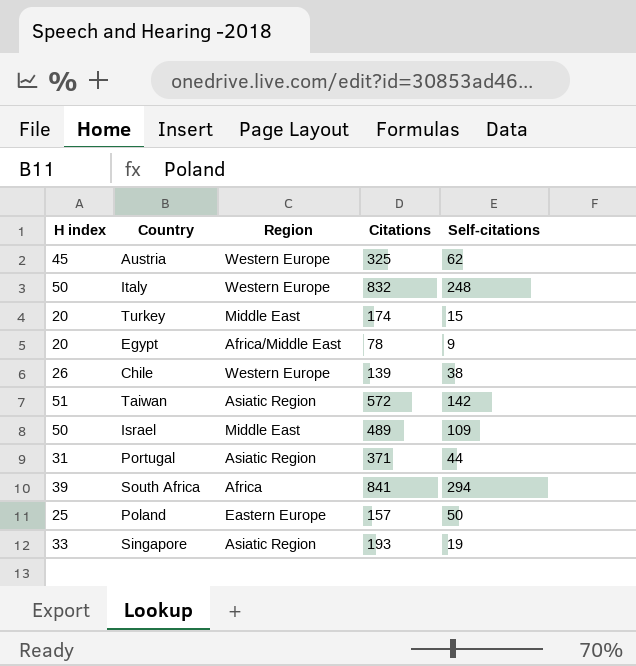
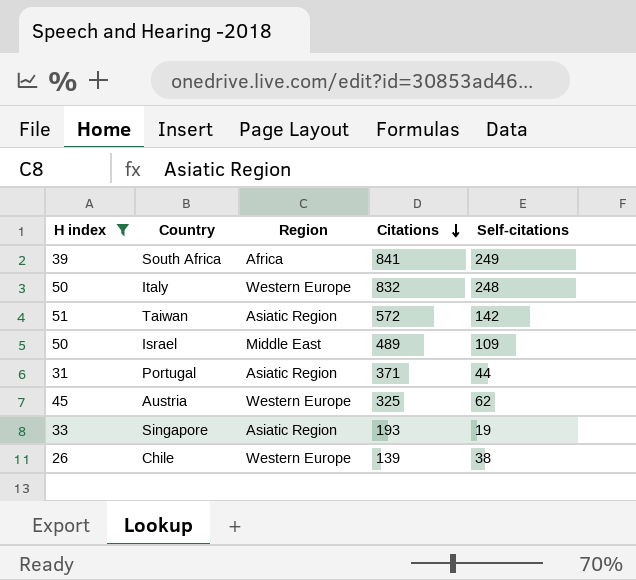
filter: none -> H index >= 26
row order: none -> Citations descending
South Africa | Self-citations: 294 -> 249

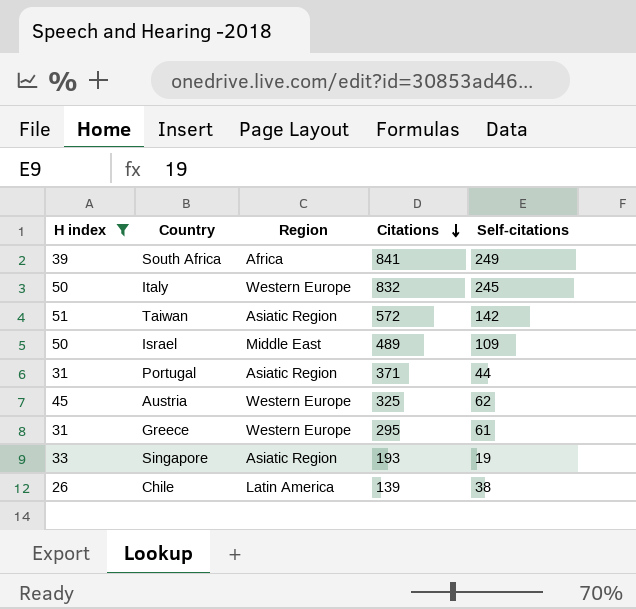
Italy | Self-citations: 248 -> 245
row Greece: none -> 31 | Western Europe | 295 | 61
Chile | Region: Western Europe -> Latin America

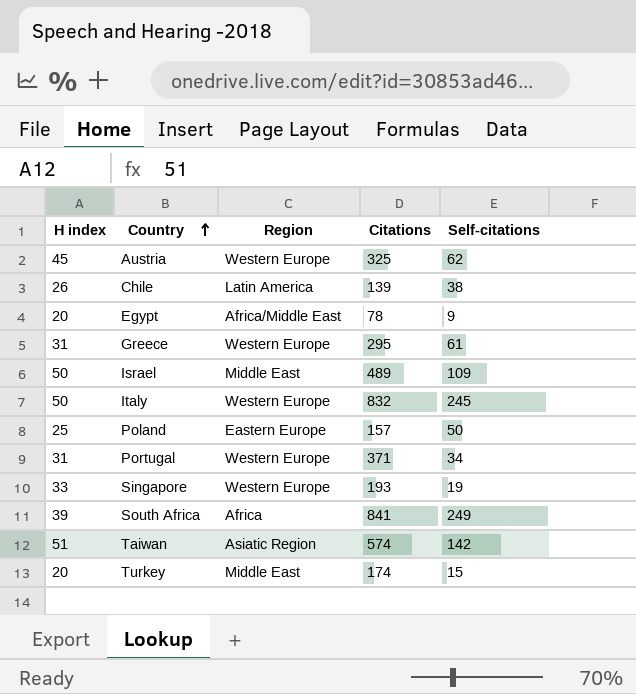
filter: H index >= 26 -> none
row order: Citations descending -> Country ascending
Portugal | Region: Asiatic Region -> Western Europe
Portugal | Self-citations: 44 -> 34
Singapore | Region: Asiatic Region -> Western Europe
Taiwan | Citations: 572 -> 574

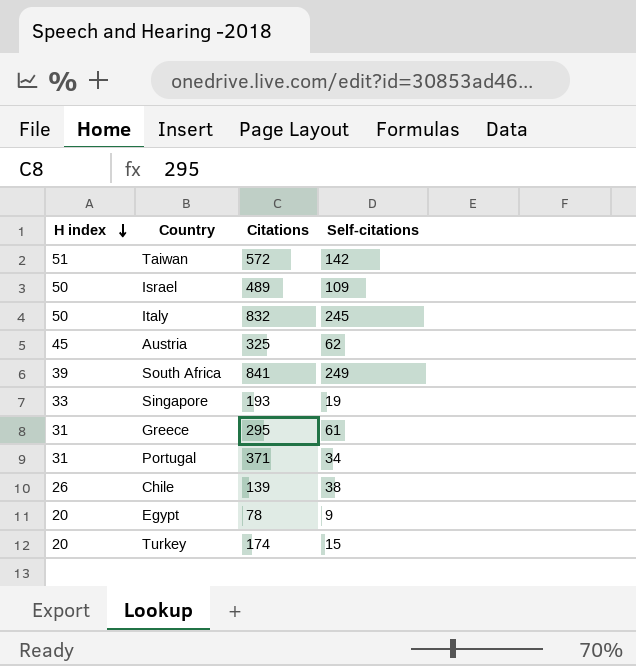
row order: Country ascending -> H index descending
column Region | position: 3 -> none
row Poland: 25 | Eastern Europe | 157 | 50 -> none
Taiwan | Citations: 574 -> 572

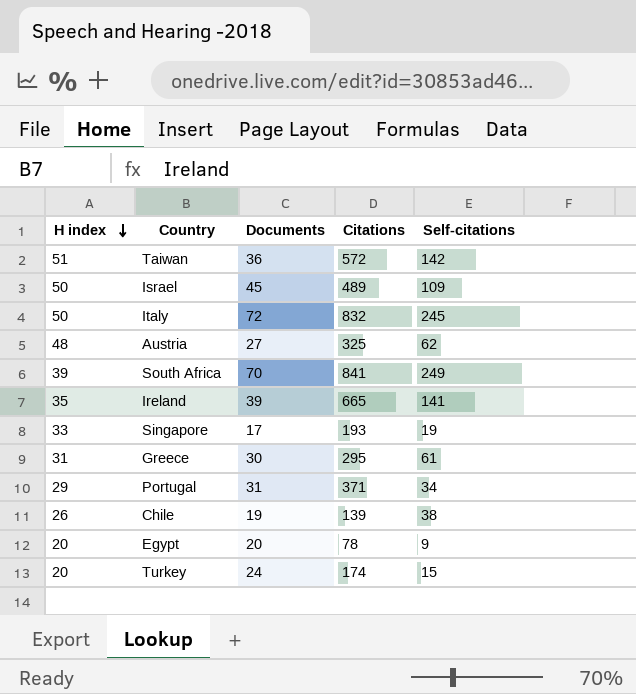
column Documents | position: none -> 3
Austria | H index: 45 -> 48
row Ireland: none -> 35 | 39 | 665 | 141
Portugal | H index: 31 -> 29

